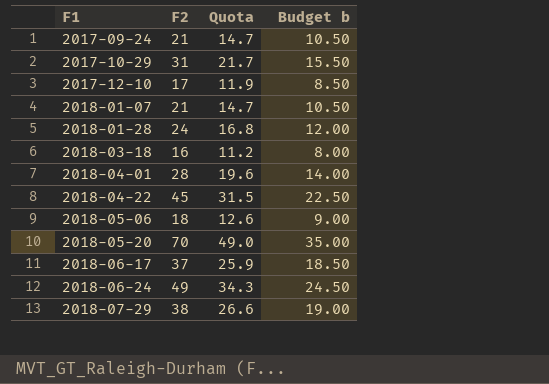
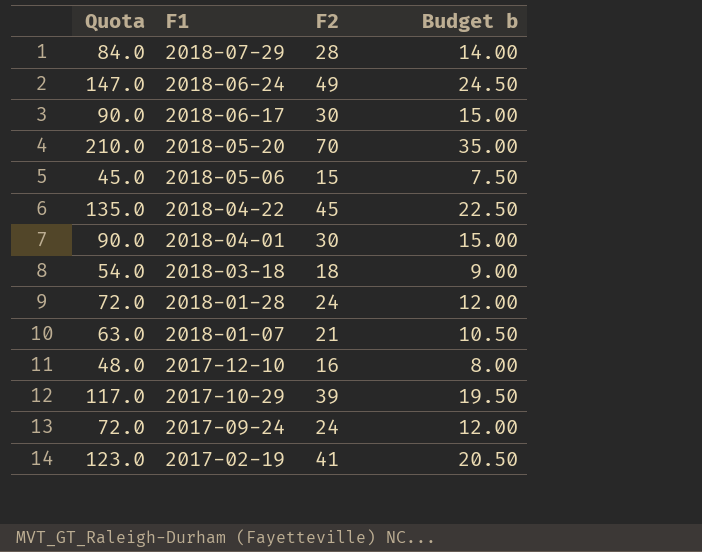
row order: F1 ascending -> F1 descending
column Quota | formula: [F2] * 0.7 -> [F2] * 3
column Quota | position: 3 -> 1
2018-07-29 | F2: 38 -> 28
2018-07-29 | Budget b: 19.00 -> 14.00
2018-06-17 | F2: 37 -> 30
2018-06-17 | Budget b: 18.50 -> 15.00
2018-05-06 | F2: 18 -> 15
2018-05-06 | Budget b: 9.00 -> 7.50
2018-04-01 | F2: 28 -> 30
2018-04-01 | Budget b: 14.00 -> 15.00
2018-03-18 | F2: 16 -> 18
2018-03-18 | Budget b: 8.00 -> 9.00
2017-12-10 | F2: 17 -> 16
2017-12-10 | Budget b: 8.50 -> 8.00
2017-10-29 | F2: 31 -> 39
2017-10-29 | Budget b: 15.50 -> 19.50
2017-09-24 | F2: 21 -> 24
2017-09-24 | Budget b: 10.50 -> 12.00
row 2017-02-19: none -> 123.0 | 41 | 20.50

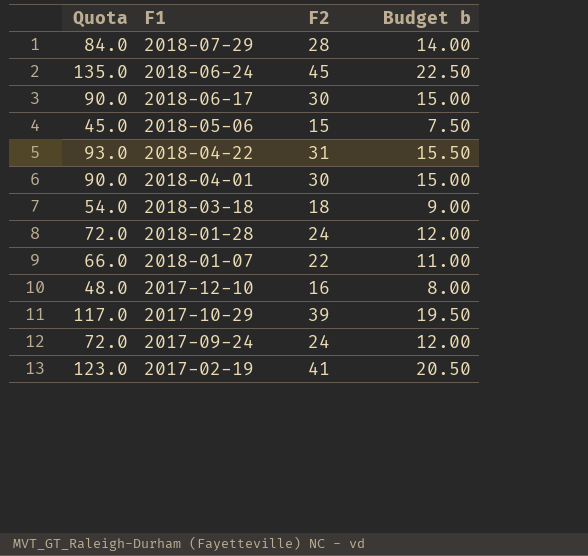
row 2018-05-20: 210.0 | 70 | 35.00 -> none
2018-06-24 | Quota: 147.0 -> 135.0
2018-06-24 | F2: 49 -> 45
2018-06-24 | Budget b: 24.50 -> 22.50
2018-04-22 | Quota: 135.0 -> 93.0
2018-04-22 | F2: 45 -> 31
2018-04-22 | Budget b: 22.50 -> 15.50
2018-01-07 | Quota: 63.0 -> 66.0
2018-01-07 | F2: 21 -> 22
2018-01-07 | Budget b: 10.50 -> 11.00

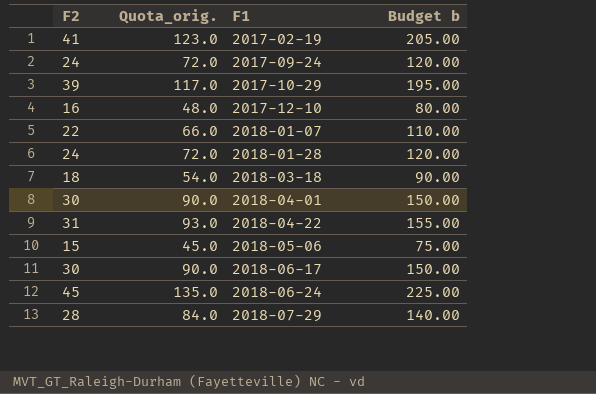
row order: F1 descending -> F1 ascending
column F2 | position: 3 -> 1
column name: Quota -> Quota_orig.
column Budget b | formula: [F2] * 0.5 -> [F2] * 5

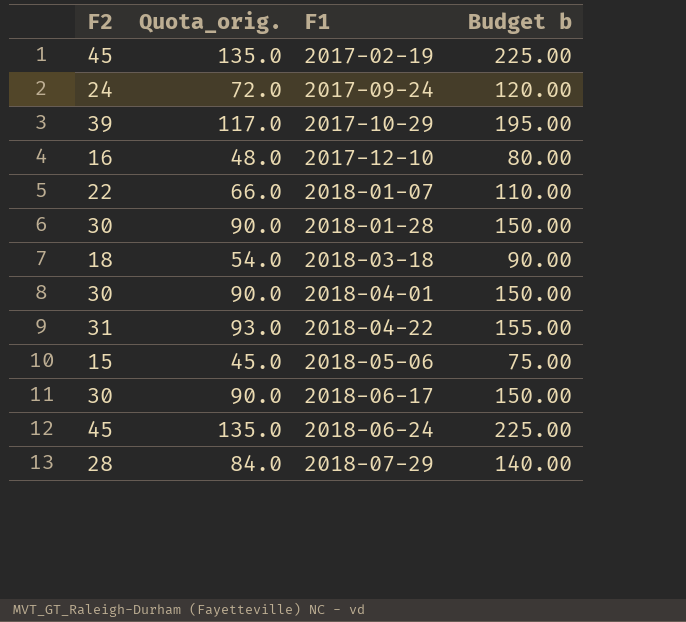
2017-02-19 | F2: 41 -> 45
2017-02-19 | Quota_orig.: 123.0 -> 135.0
2017-02-19 | Budget b: 205.00 -> 225.00
2018-01-28 | F2: 24 -> 30
2018-01-28 | Quota_orig.: 72.0 -> 90.0
2018-01-28 | Budget b: 120.00 -> 150.00

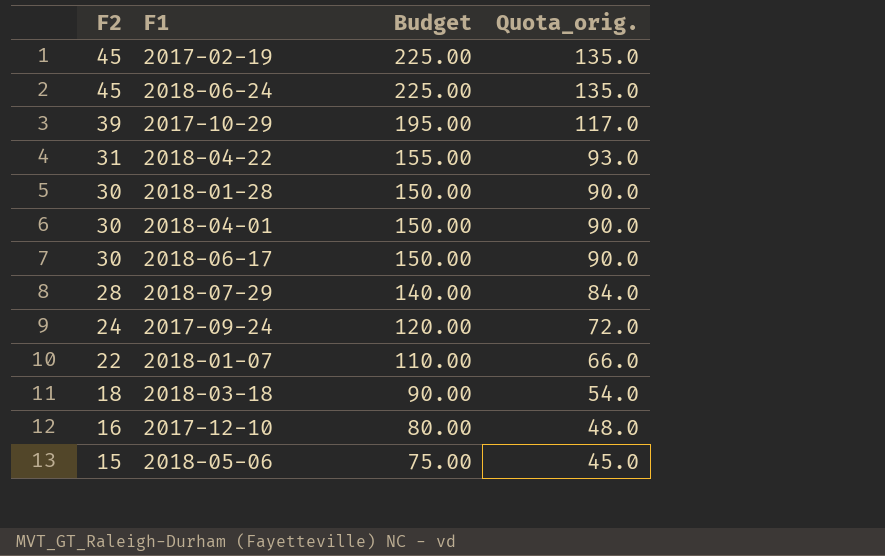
row order: F1 ascending -> F2 descending
column name: Budget b -> Budget
column Quota_orig. | position: 2 -> 4

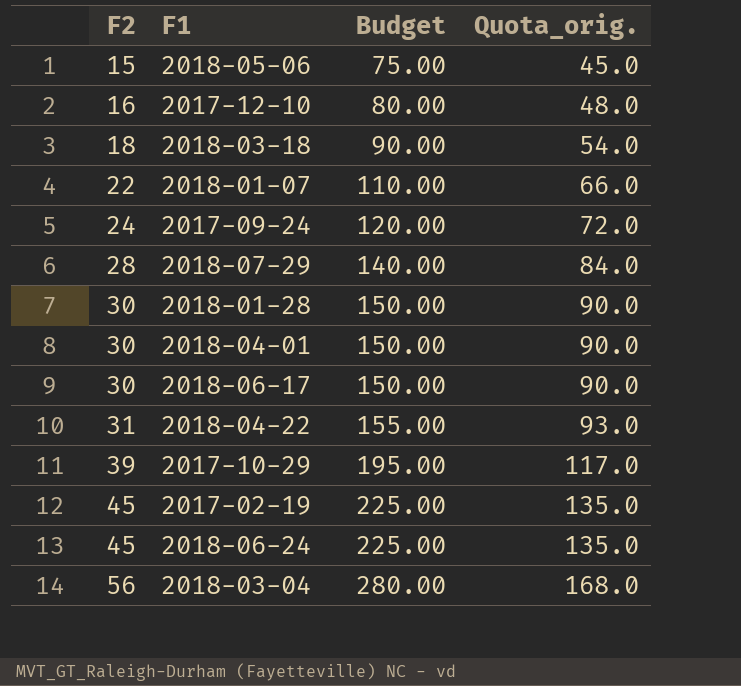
row order: F2 descending -> F2 ascending
row 2018-03-04: none -> 56 | 280.00 | 168.0

